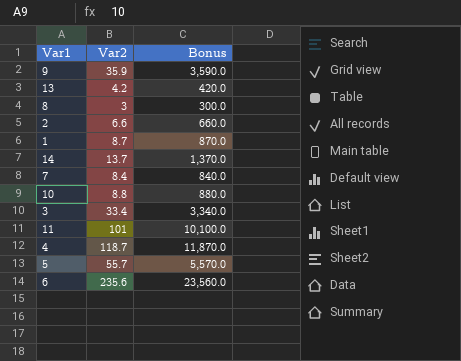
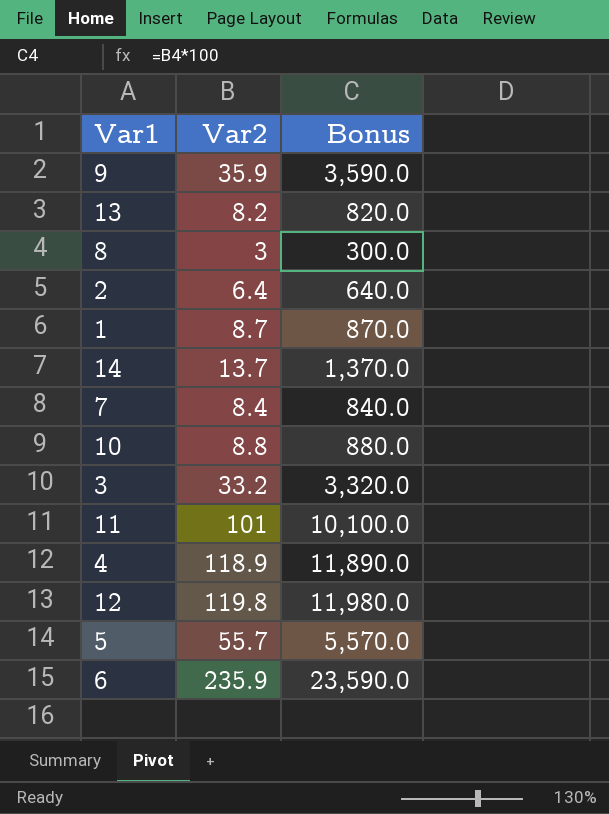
13 | Var2: 4.2 -> 8.2
13 | Bonus: 420.0 -> 820.0
2 | Var2: 6.6 -> 6.4
2 | Bonus: 660.0 -> 640.0
3 | Var2: 33.4 -> 33.2
3 | Bonus: 3,340.0 -> 3,320.0
4 | Var2: 118.7 -> 118.9
4 | Bonus: 11,870.0 -> 11,890.0
row 12: none -> 119.8 | 11,980.0
6 | Var2: 235.6 -> 235.9
6 | Bonus: 23,560.0 -> 23,590.0

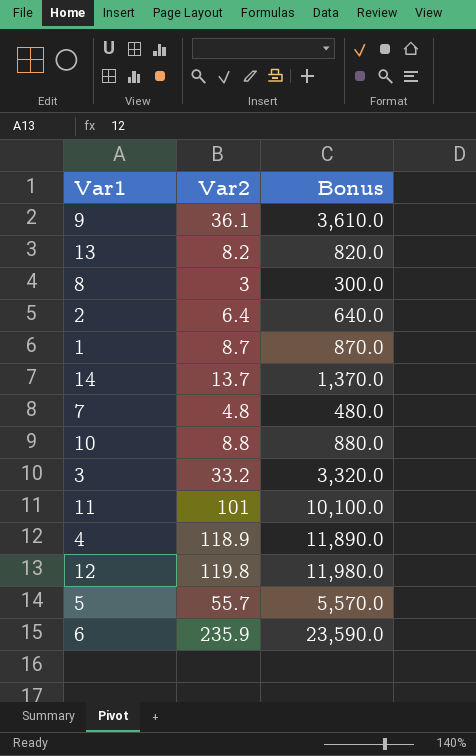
9 | Var2: 35.9 -> 36.1
9 | Bonus: 3,590.0 -> 3,610.0
7 | Var2: 8.4 -> 4.8
7 | Bonus: 840.0 -> 480.0

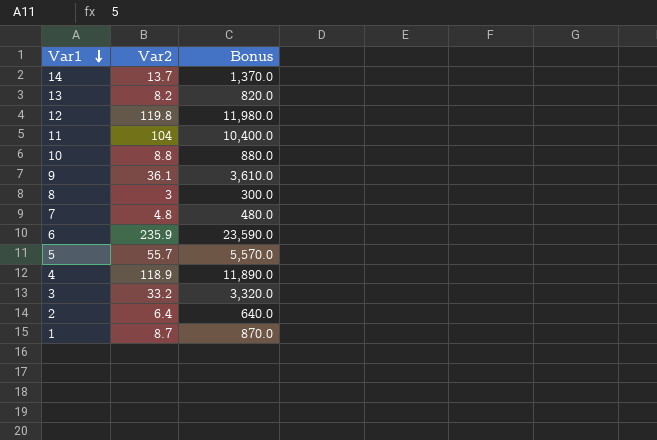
row order: none -> Var1 descending
11 | Var2: 101 -> 104
11 | Bonus: 10,100.0 -> 10,400.0

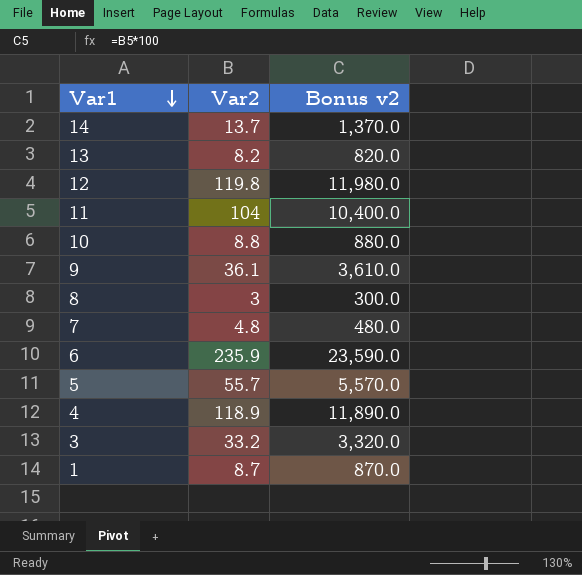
column name: Bonus -> Bonus v2
row 2: 6.4 | 640.0 -> none

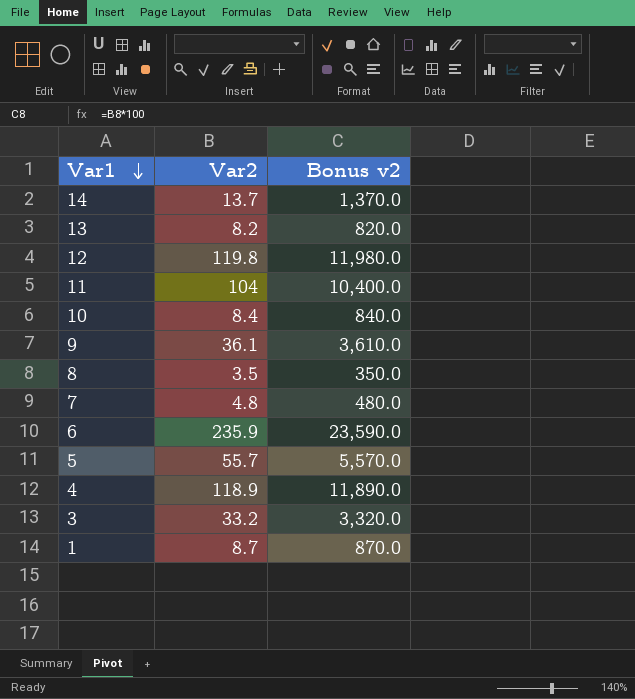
10 | Var2: 8.8 -> 8.4
10 | Bonus v2: 880.0 -> 840.0
8 | Var2: 3 -> 3.5
8 | Bonus v2: 300.0 -> 350.0

